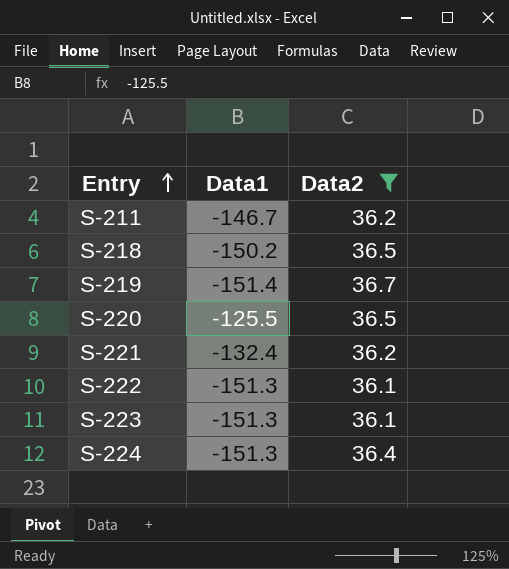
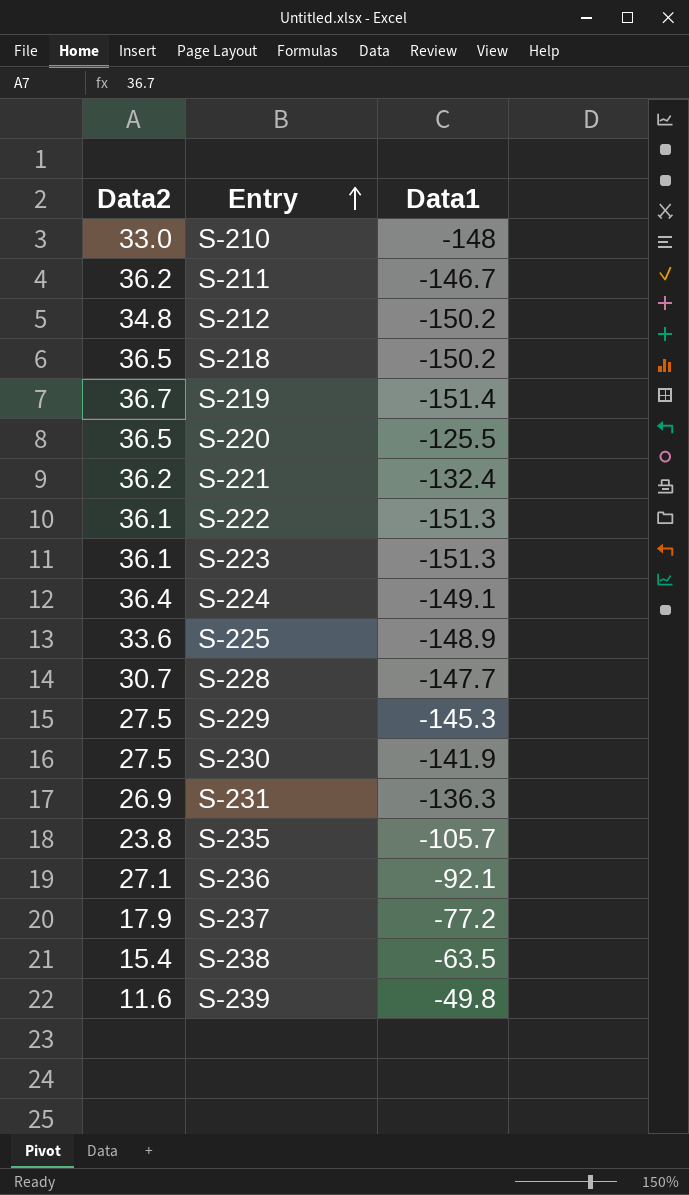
filter: Data2 >= 36.1 -> none
column Data2 | position: 3 -> 1
S-224 | Data1: -151.3 -> -149.1

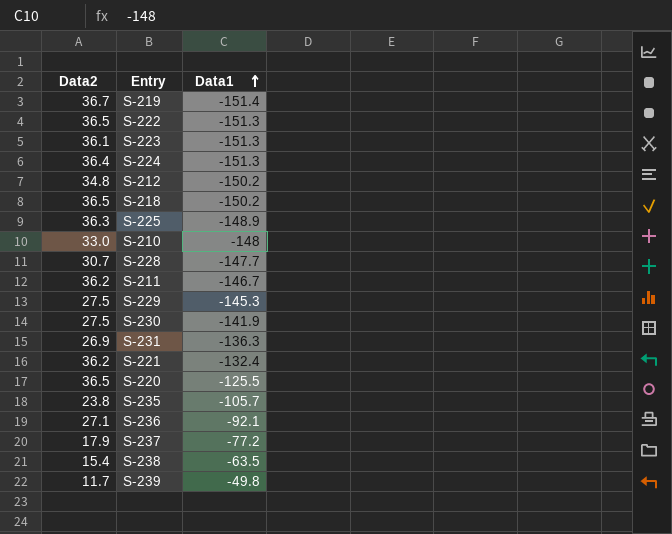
row order: Entry ascending -> Data1 ascending
S-222 | Data2: 36.1 -> 36.5
S-224 | Data1: -149.1 -> -151.3
S-225 | Data2: 33.6 -> 36.3
S-239 | Data2: 11.6 -> 11.7

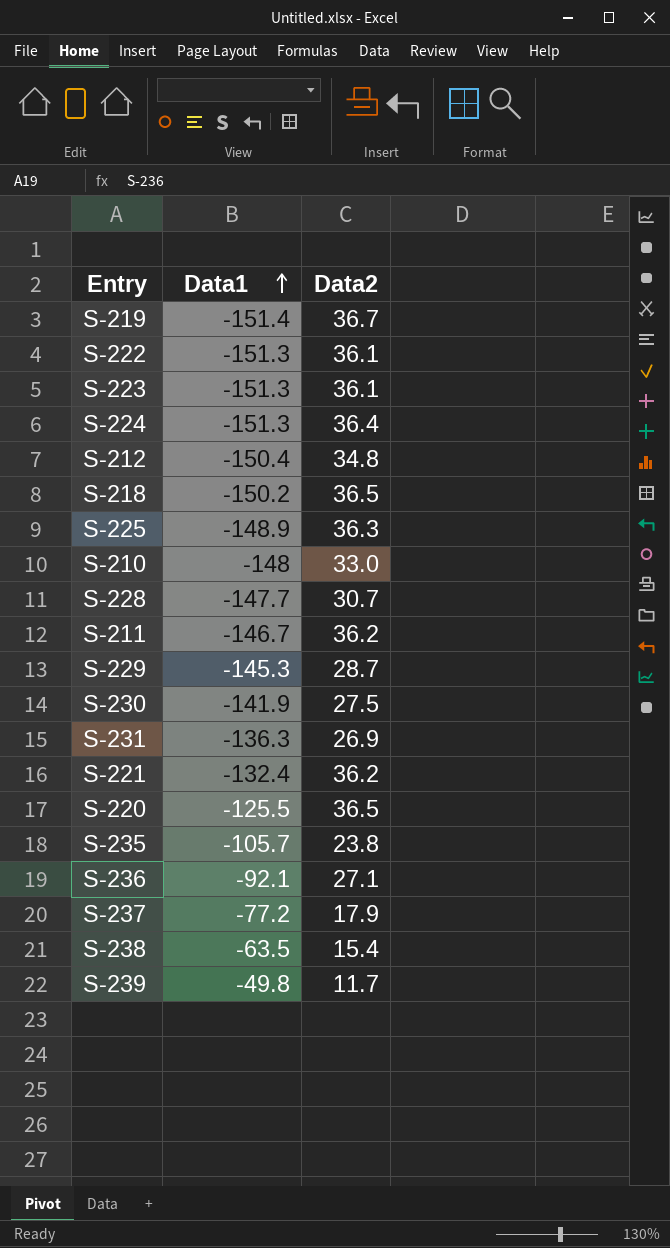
column Data2 | position: 1 -> 3
S-222 | Data2: 36.5 -> 36.1
S-212 | Data1: -150.2 -> -150.4
S-229 | Data2: 27.5 -> 28.7

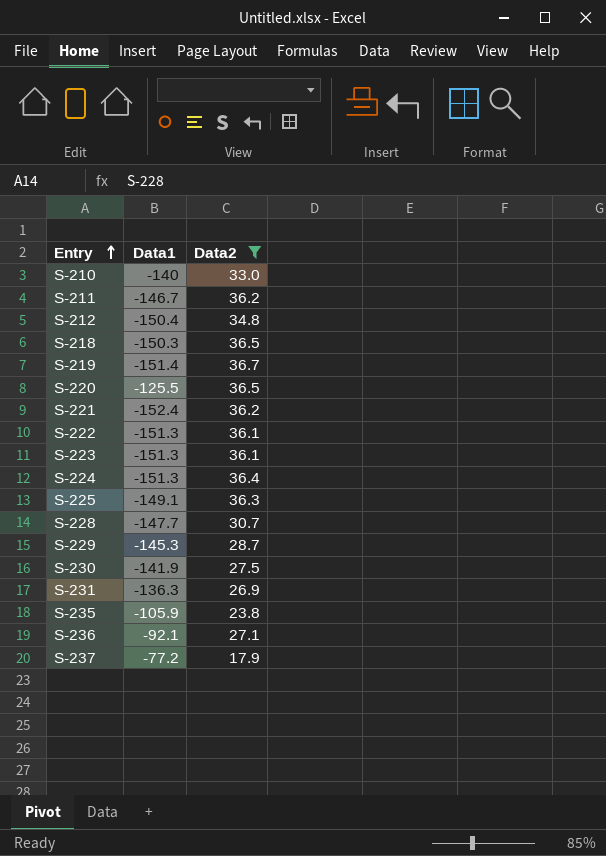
filter: none -> Data2 >= 17.9
row order: Data1 ascending -> Entry ascending
S-210 | Data1: -148 -> -140
S-218 | Data1: -150.2 -> -150.3
S-221 | Data1: -132.4 -> -152.4
S-225 | Data1: -148.9 -> -149.1
S-235 | Data1: -105.7 -> -105.9

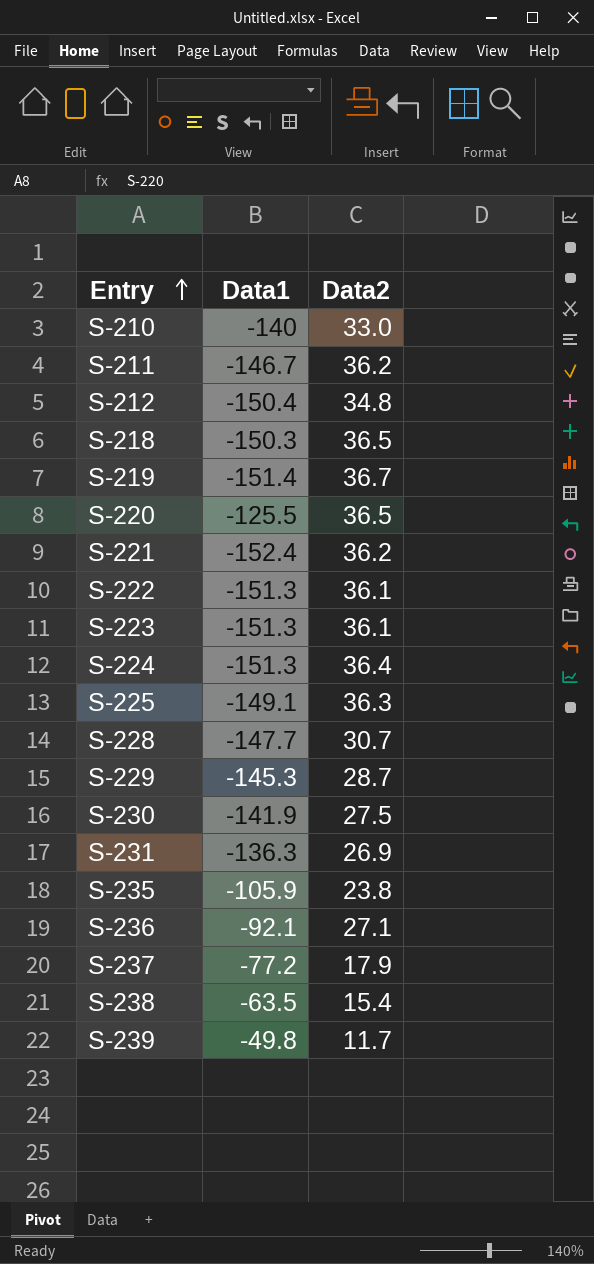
filter: Data2 >= 17.9 -> none

